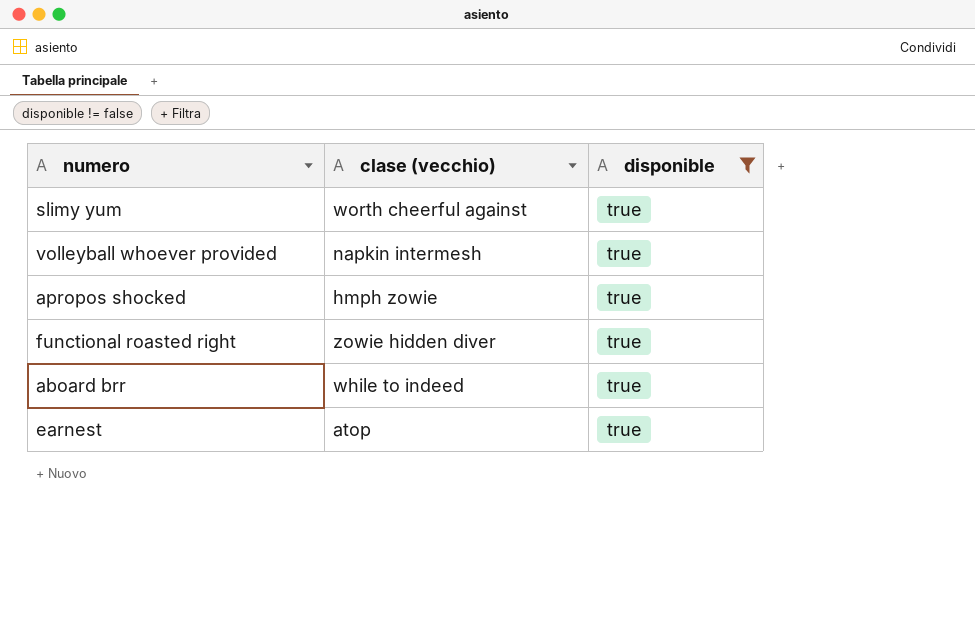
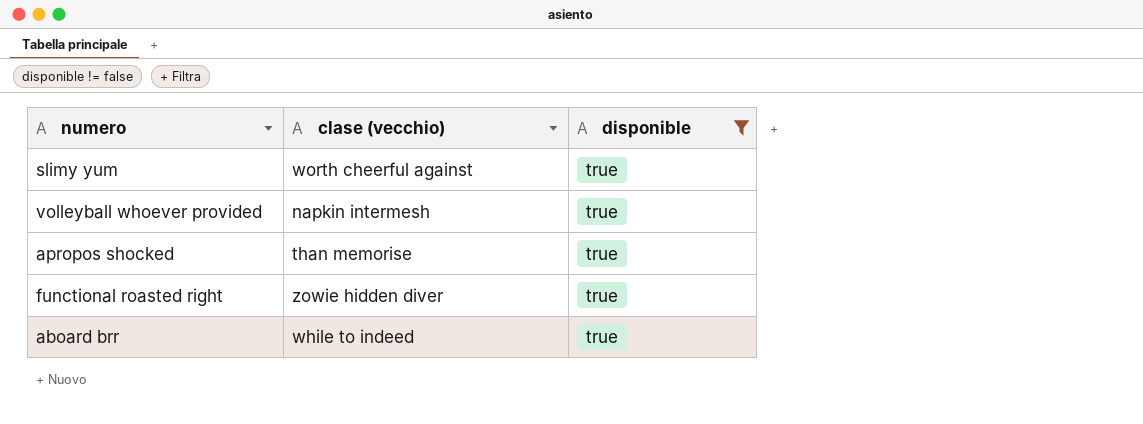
row earnest: atop | true -> none
apropos shocked | clase (vecchio): hmph zowie -> than memorise

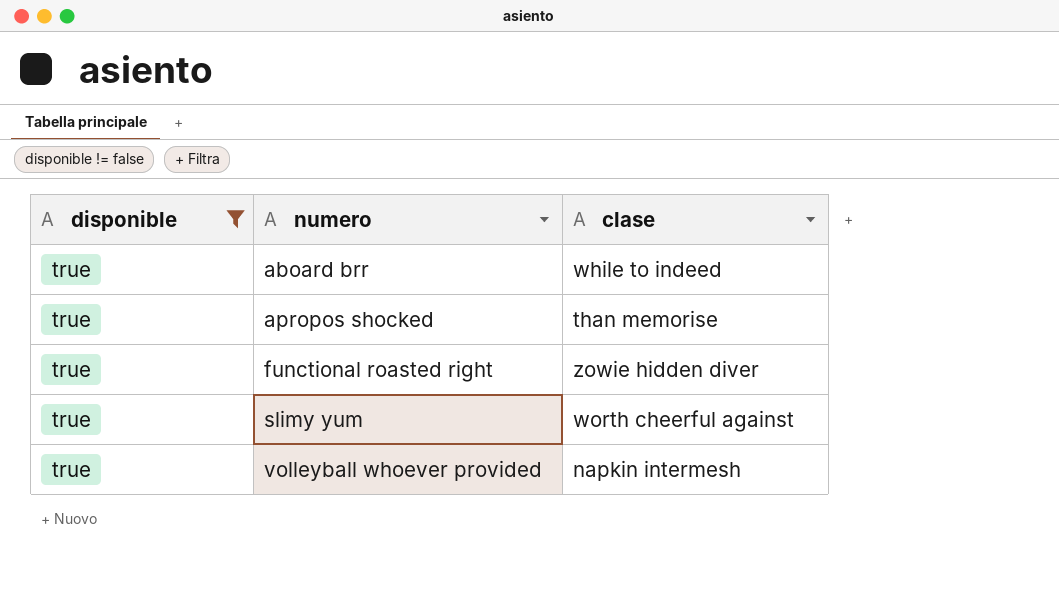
row order: none -> numero ascending
column disponible | position: 3 -> 1
column name: clase (vecchio) -> clase

